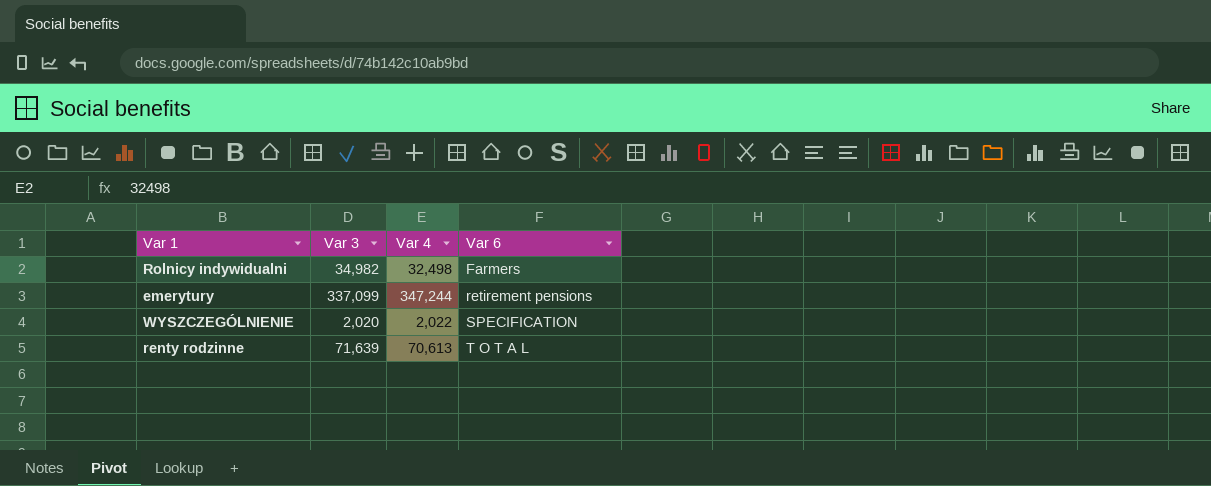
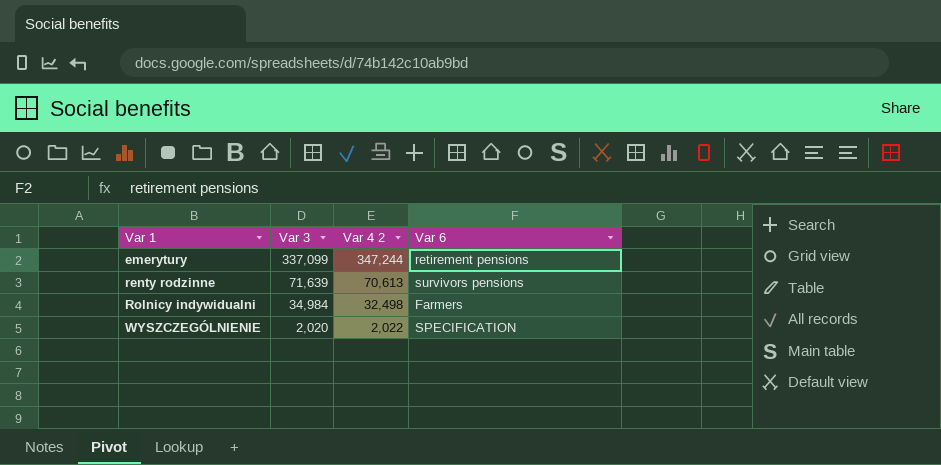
row order: Var 6 ascending -> Var 1 ascending
column name: Var 4 -> Var 4 2
renty rodzinne | Var 6: T O T A L -> survivors pensions
Rolnicy indywidualni | Var 3: 34,982 -> 34,984

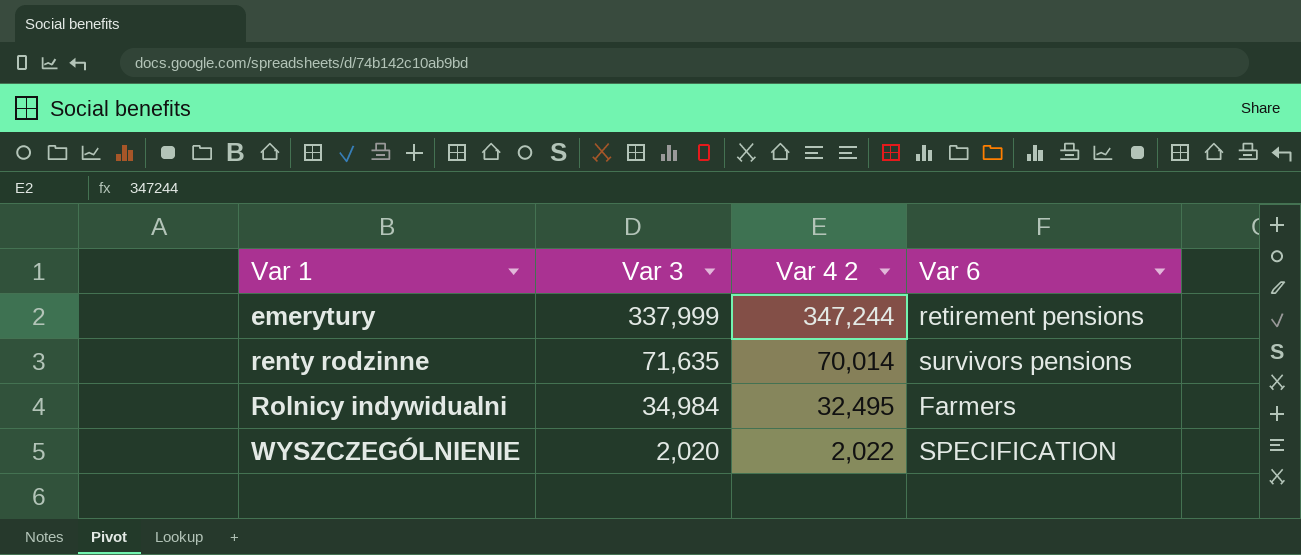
emerytury | Var 3: 337,099 -> 337,999
renty rodzinne | Var 3: 71,639 -> 71,635
renty rodzinne | Var 4 2: 70,613 -> 70,014
Rolnicy indywidualni | Var 4 2: 32,498 -> 32,495

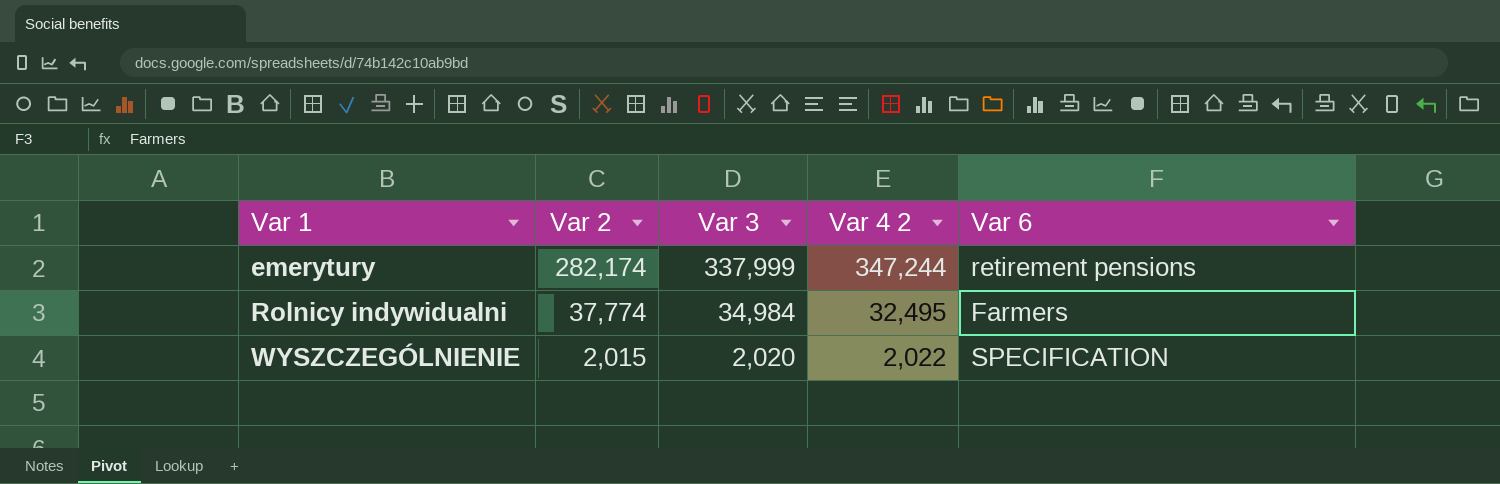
column Var 2 | position: none -> 2
row renty rodzinne: 71,635 | 70,014 | survivors pensions -> none

